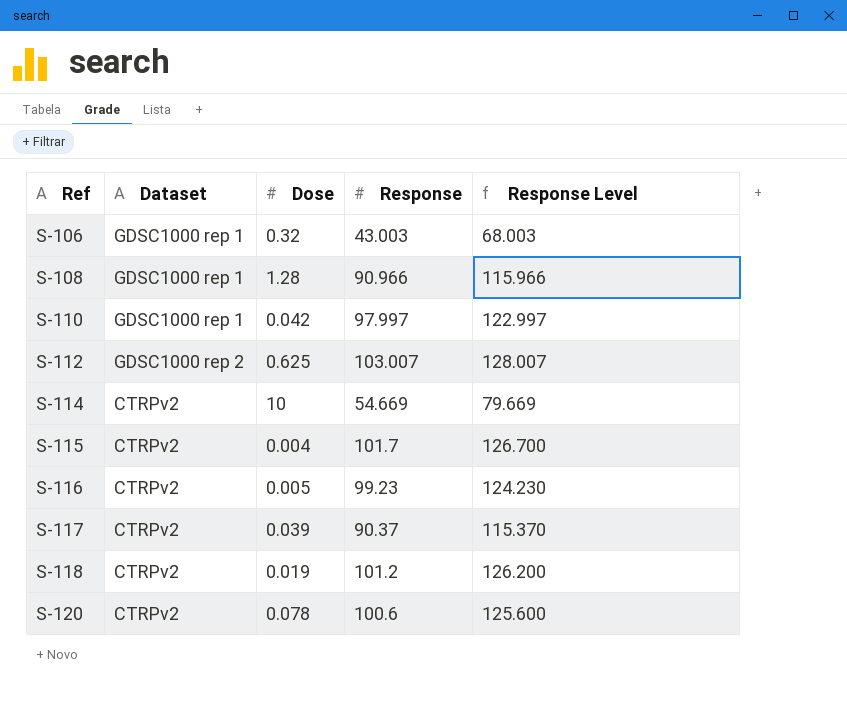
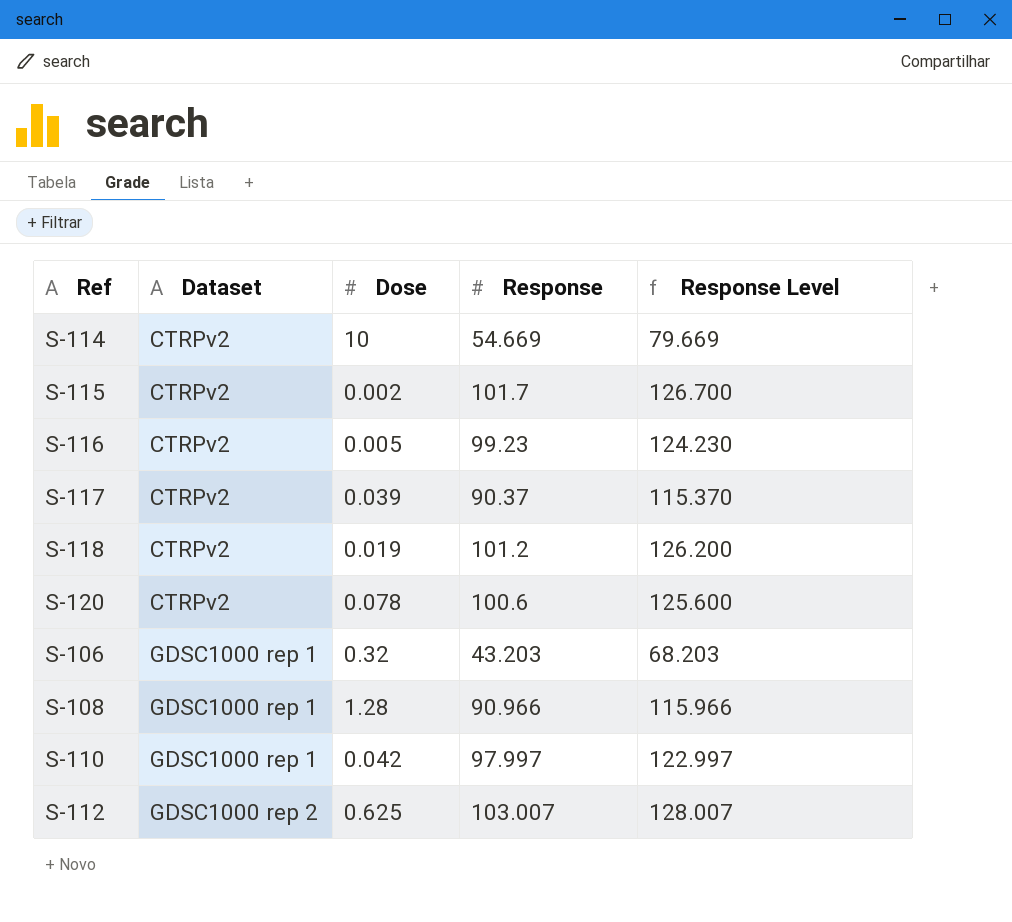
row order: Ref ascending -> Dataset ascending
S-115 | Dose: 0.004 -> 0.002
S-106 | Response: 43.003 -> 43.203
S-106 | Response Level: 68.003 -> 68.203

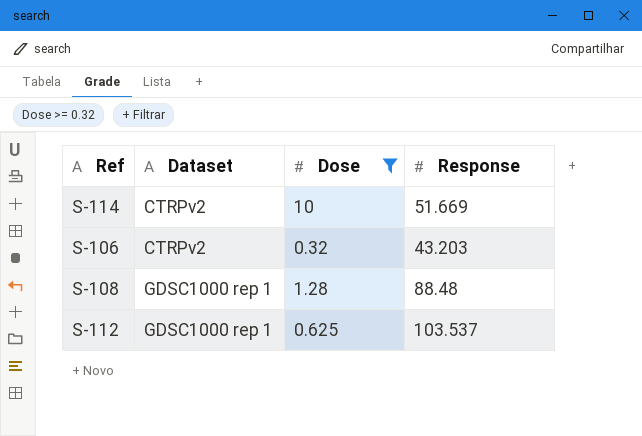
filter: none -> Dose >= 0.32
column Response Level | formula: [Response] + 25 -> none
S-114 | Response: 54.669 -> 51.669
S-106 | Dataset: GDSC1000 rep 1 -> CTRPv2
S-108 | Response: 90.966 -> 88.48
S-112 | Dataset: GDSC1000 rep 2 -> GDSC1000 rep 1
S-112 | Response: 103.007 -> 103.537

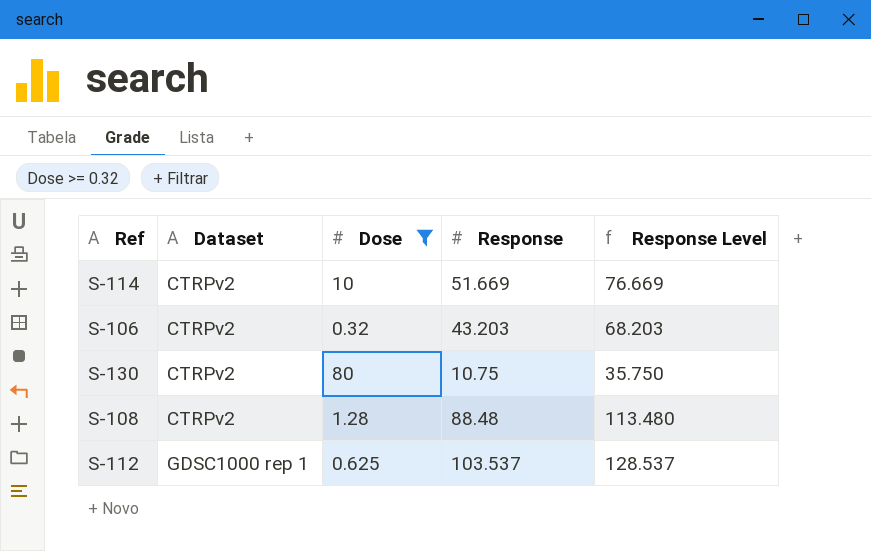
column Response Level | formula: none -> [Response] + 25
row S-130: none -> CTRPv2 | 80 | 10.75 | 35.750
S-108 | Dataset: GDSC1000 rep 1 -> CTRPv2

